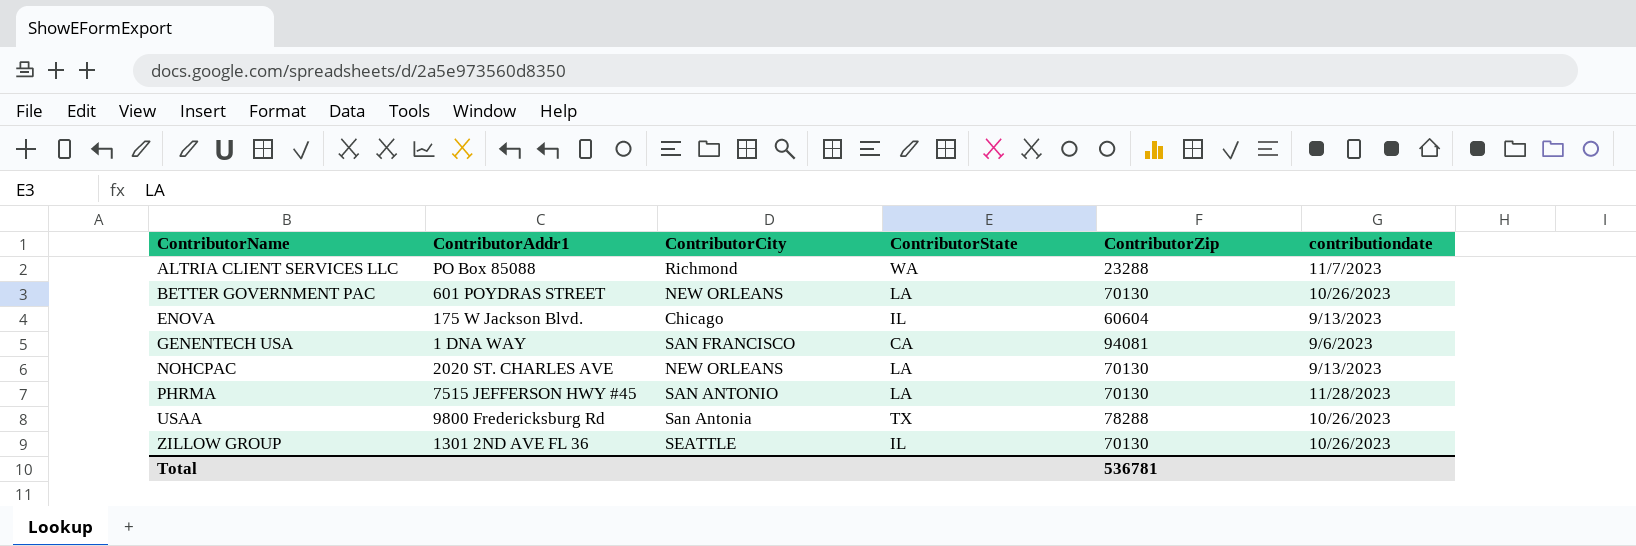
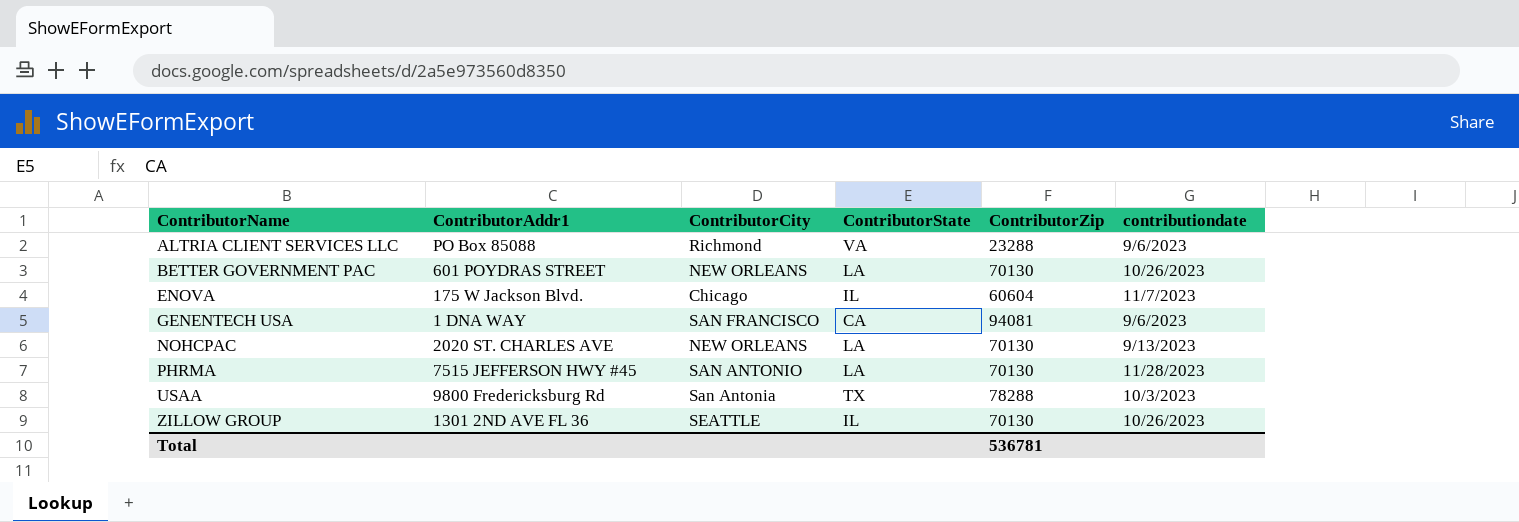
ALTRIA CLIENT SERVICES LLC | ContributorState: WA -> VA
ALTRIA CLIENT SERVICES LLC | contributiondate: 11/7/2023 -> 9/6/2023
ENOVA | contributiondate: 9/13/2023 -> 11/7/2023
USAA | contributiondate: 10/26/2023 -> 10/3/2023

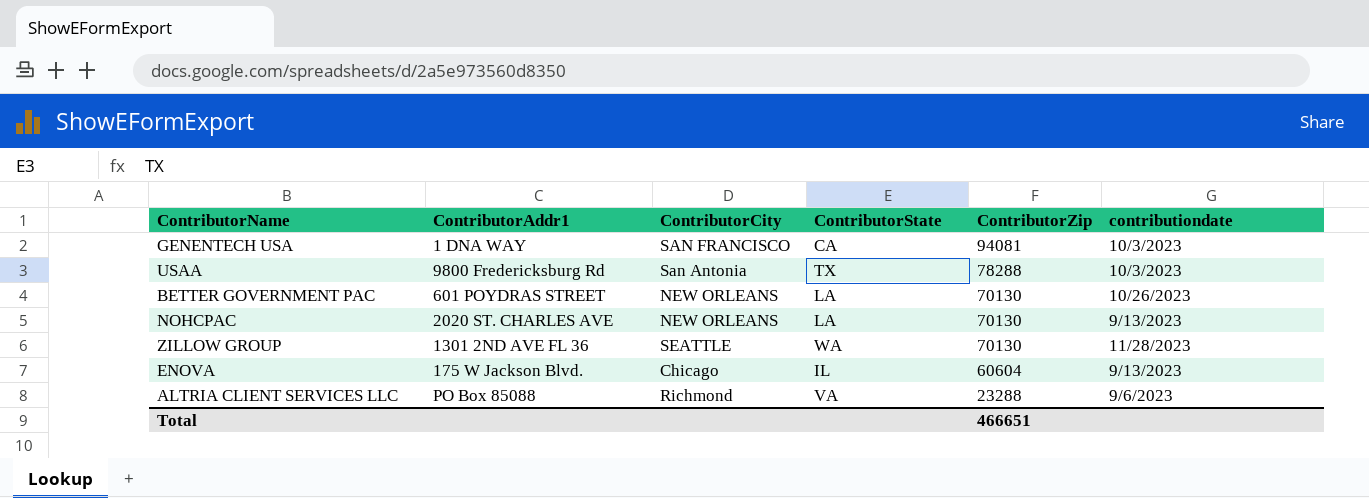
row order: ContributorName ascending -> ContributorZip descending
row PHRMA: 7515 JEFFERSON HWY #45 | SAN ANTONIO | LA | 70130 | 11/28/2023 -> none
GENENTECH USA | contributiondate: 9/6/2023 -> 10/3/2023
ZILLOW GROUP | ContributorState: IL -> WA
ZILLOW GROUP | contributiondate: 10/26/2023 -> 11/28/2023
ENOVA | contributiondate: 11/7/2023 -> 9/13/2023
Total | ContributorZip: 536781 -> 466651

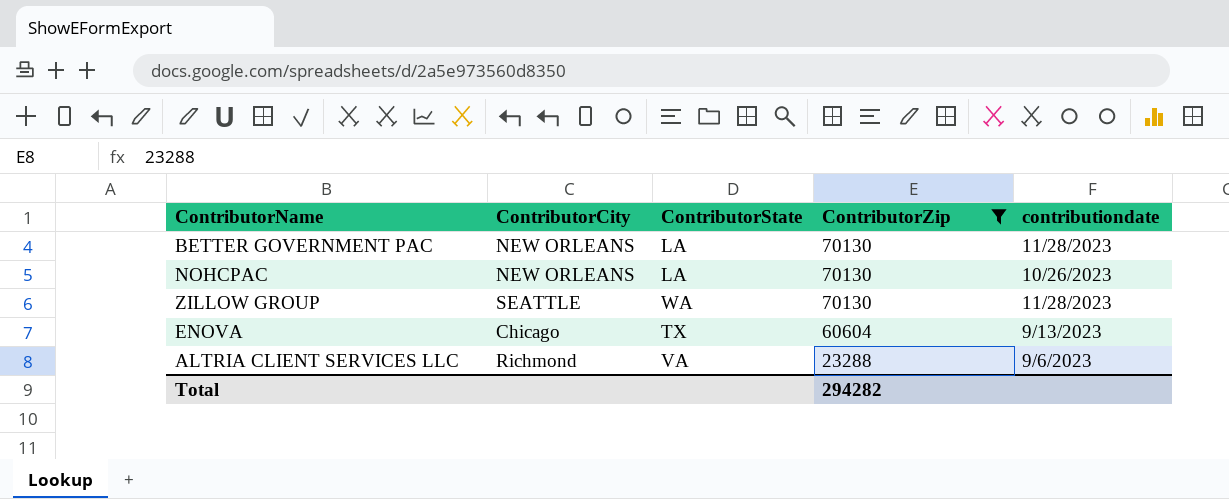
filter: none -> ContributorZip <= 70130
column ContributorAddr1 | position: 2 -> none
BETTER GOVERNMENT PAC | contributiondate: 10/26/2023 -> 11/28/2023
NOHCPAC | contributiondate: 9/13/2023 -> 10/26/2023
ENOVA | ContributorState: IL -> TX
Total | ContributorZip: 466651 -> 294282

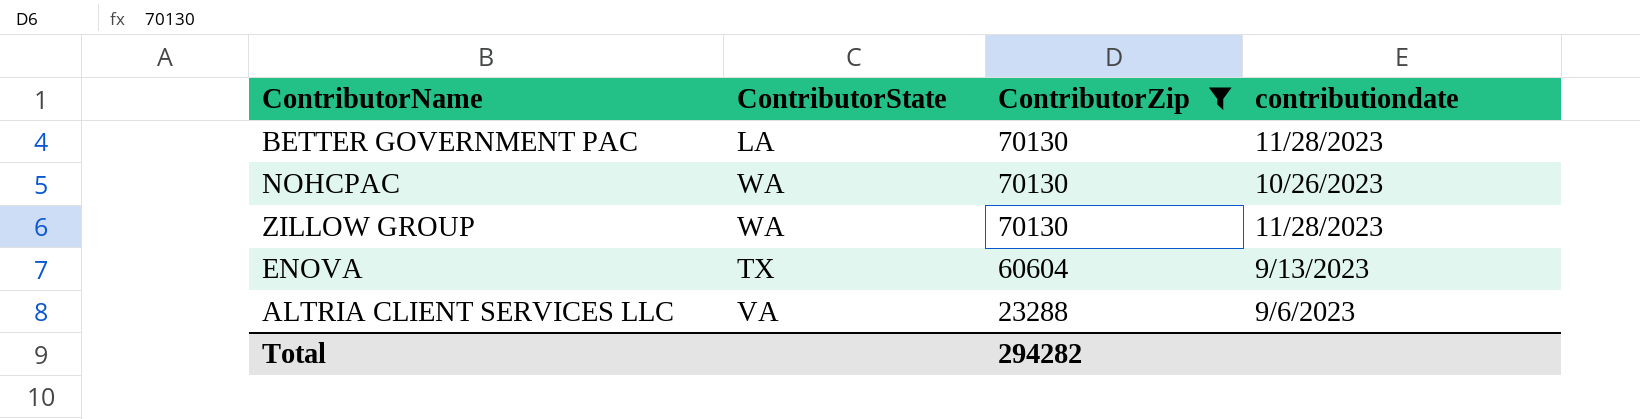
column ContributorCity | position: 2 -> none
NOHCPAC | ContributorState: LA -> WA

